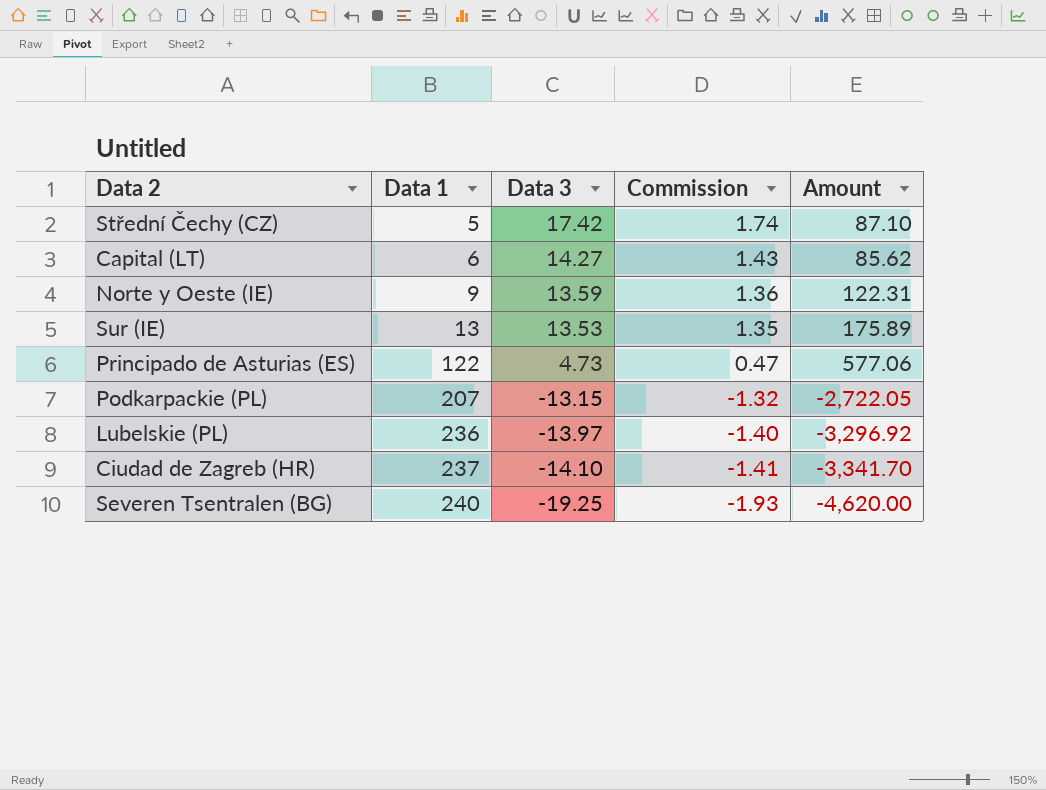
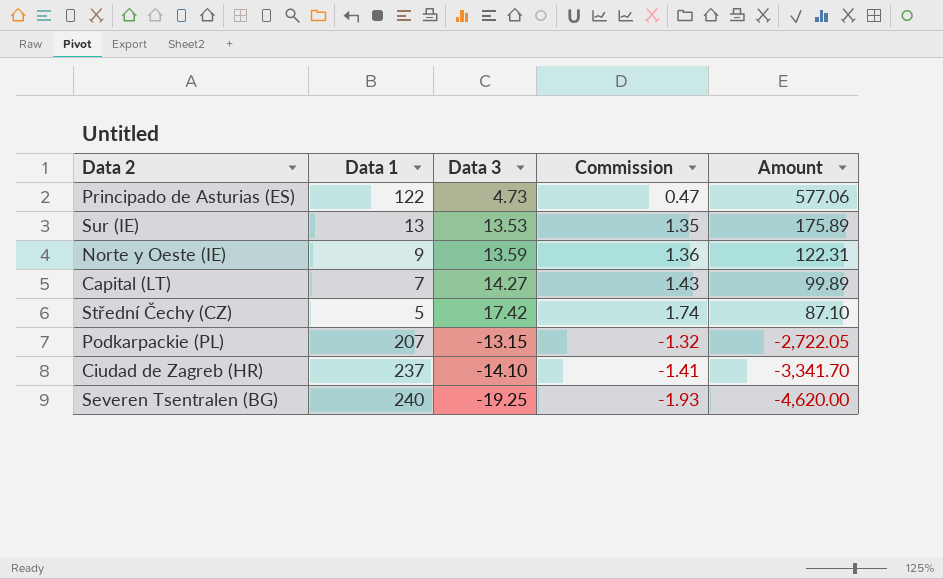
row order: Data 1 ascending -> Amount descending
row Lubelskie (PL): 236 | -13.97 | -1.40 | -3,296.92 -> none
Capital (LT) | Data 1: 6 -> 7
Capital (LT) | Amount: 85.62 -> 99.89

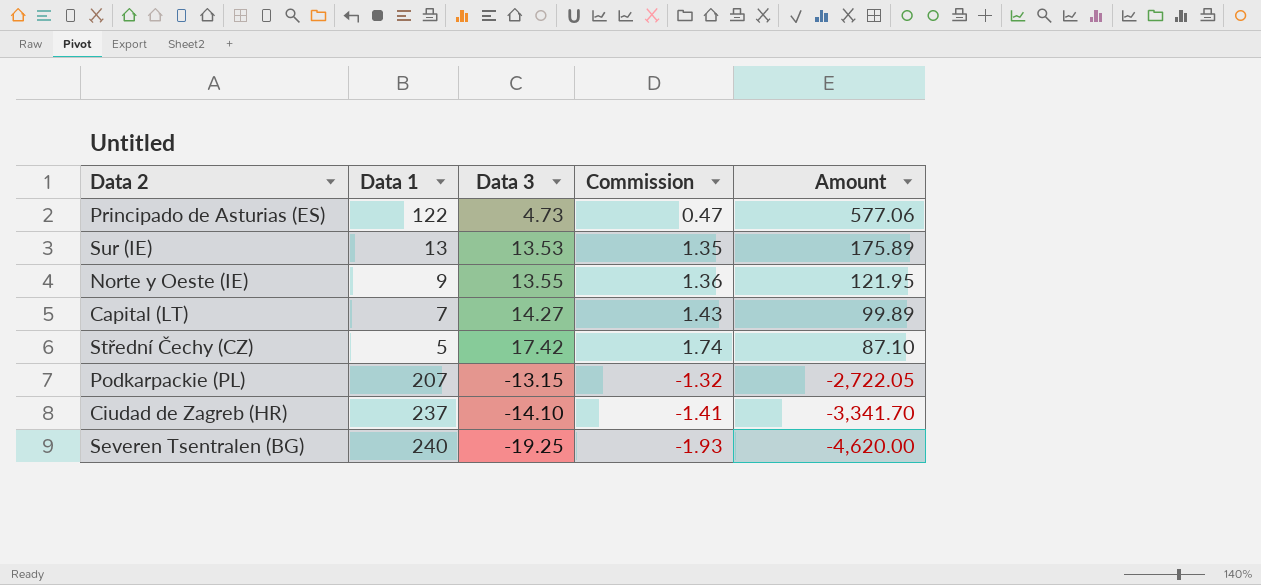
Norte y Oeste (IE) | Data 3: 13.59 -> 13.55
Norte y Oeste (IE) | Amount: 122.31 -> 121.95

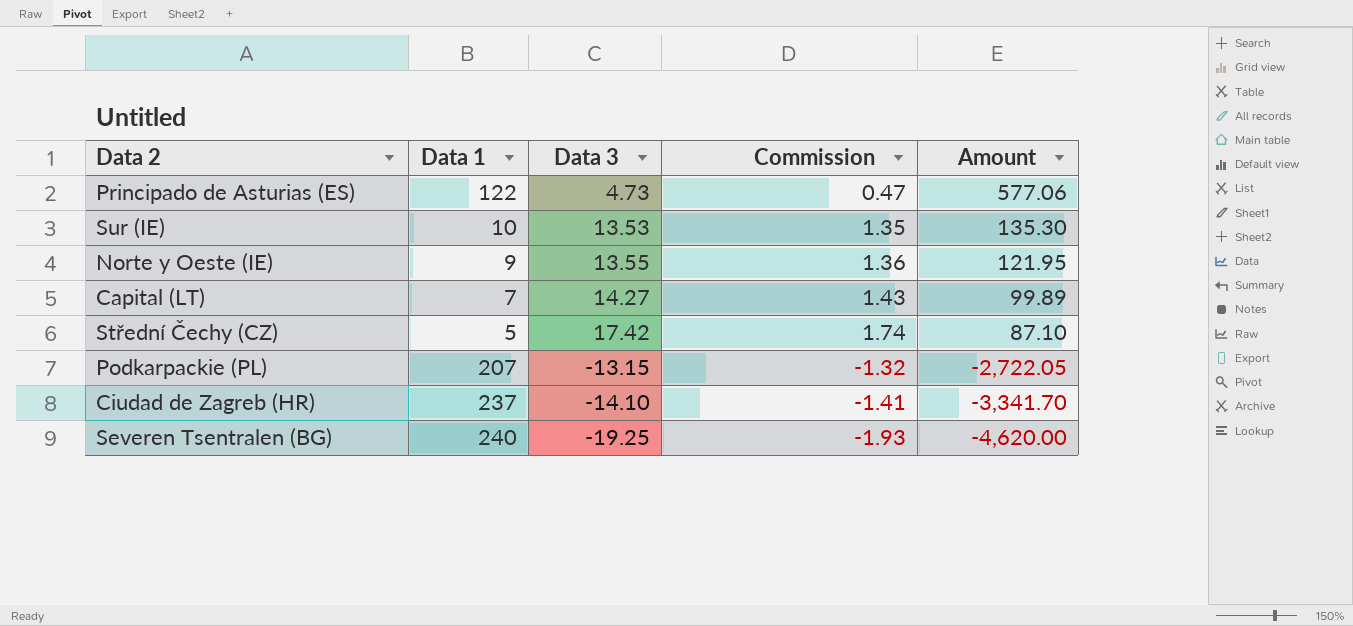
Sur (IE) | Data 1: 13 -> 10
Sur (IE) | Amount: 175.89 -> 135.30

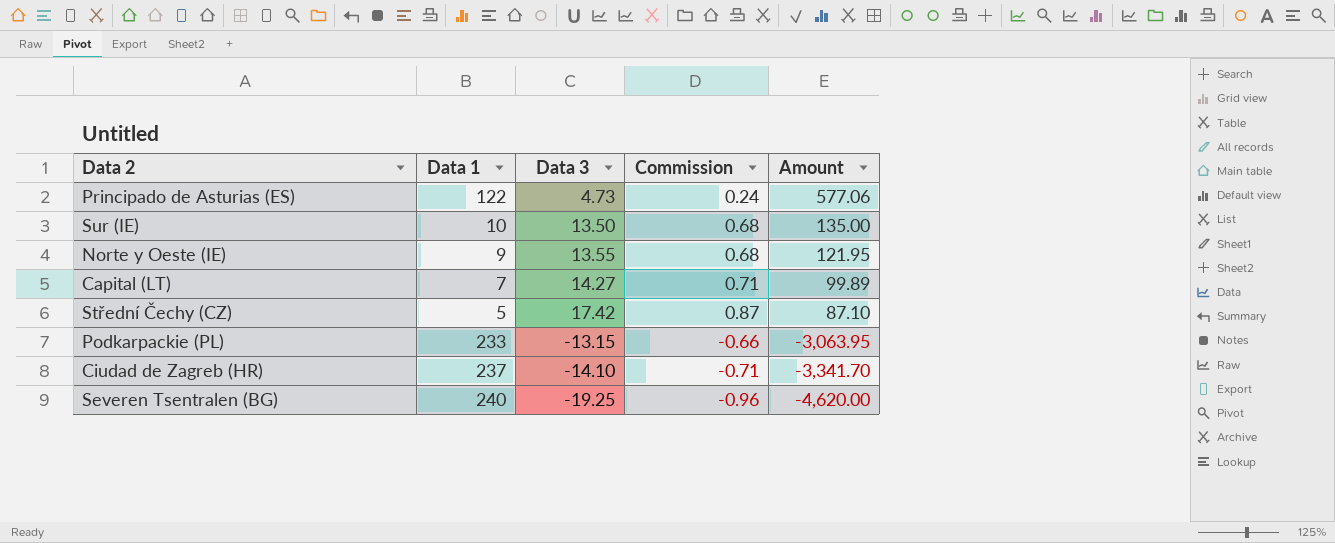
column Commission | formula: [Data 3] * 0.1 -> [Data 3] * 0.05
Sur (IE) | Data 3: 13.53 -> 13.50
Sur (IE) | Amount: 135.30 -> 135.00
Podkarpackie (PL) | Data 1: 207 -> 233
Podkarpackie (PL) | Amount: -2,722.05 -> -3,063.95

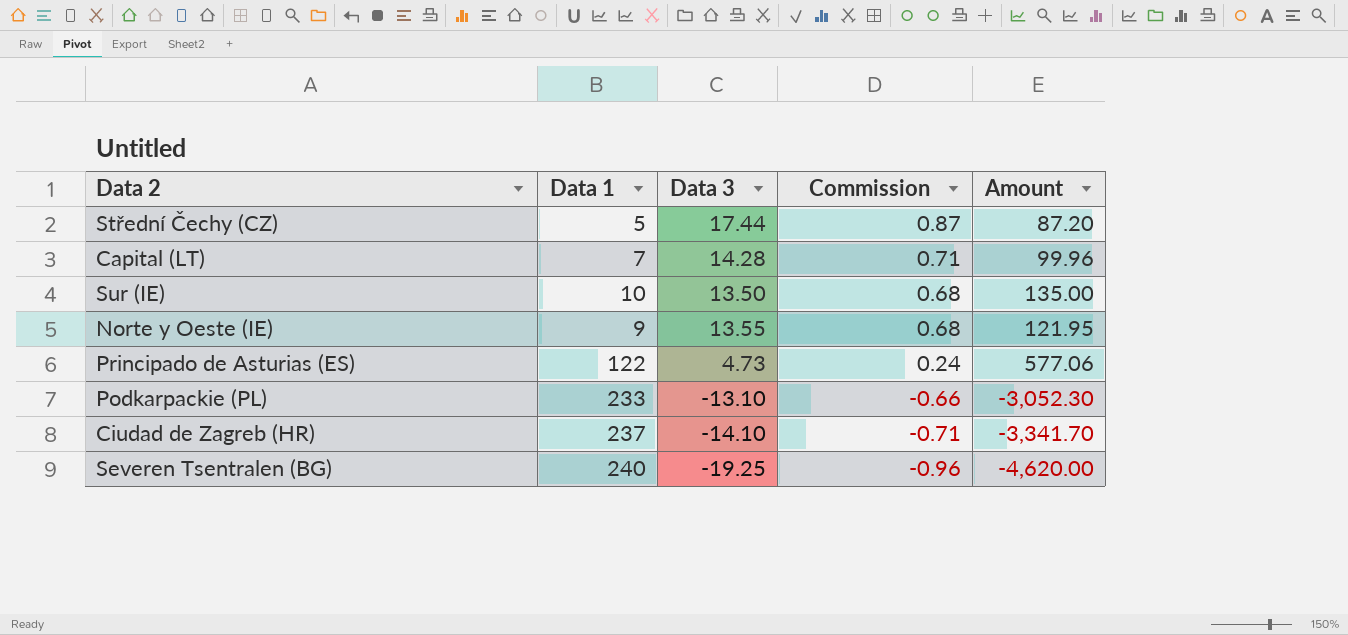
row order: Amount descending -> Commission descending
Střední Čechy (CZ) | Data 3: 17.42 -> 17.44
Střední Čechy (CZ) | Amount: 87.10 -> 87.20
Capital (LT) | Data 3: 14.27 -> 14.28
Capital (LT) | Amount: 99.89 -> 99.96
Podkarpackie (PL) | Data 3: -13.15 -> -13.10
Podkarpackie (PL) | Amount: -3,063.95 -> -3,052.30

